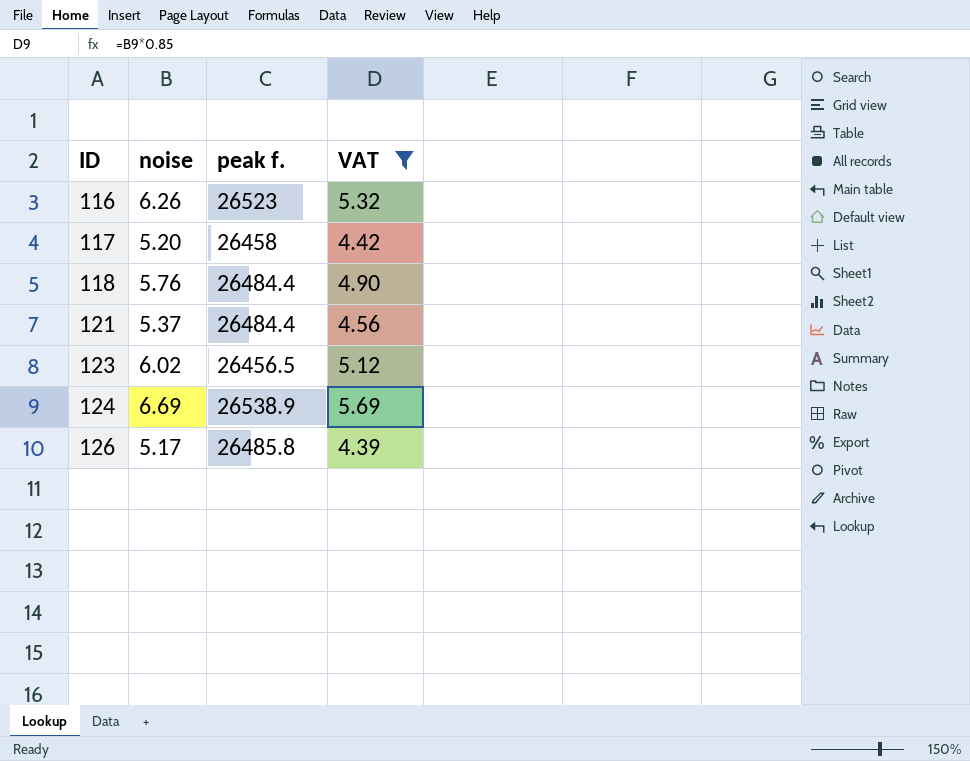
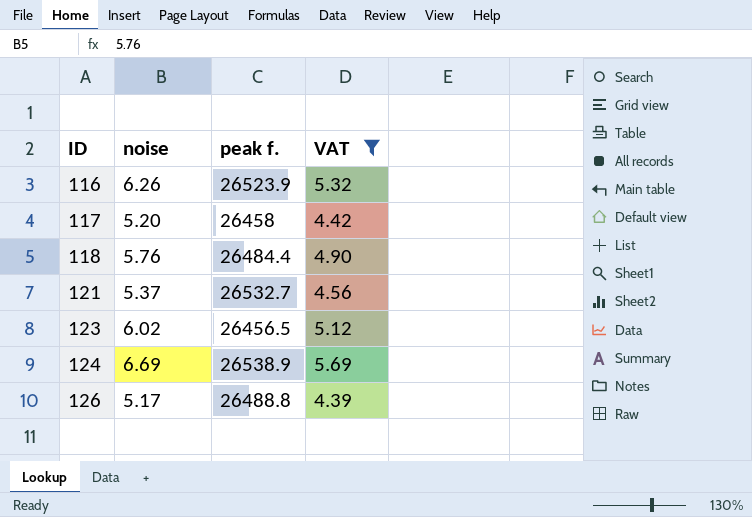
116 | peak f.: 26523 -> 26523.9
121 | peak f.: 26484.4 -> 26532.7
126 | peak f.: 26485.8 -> 26488.8

